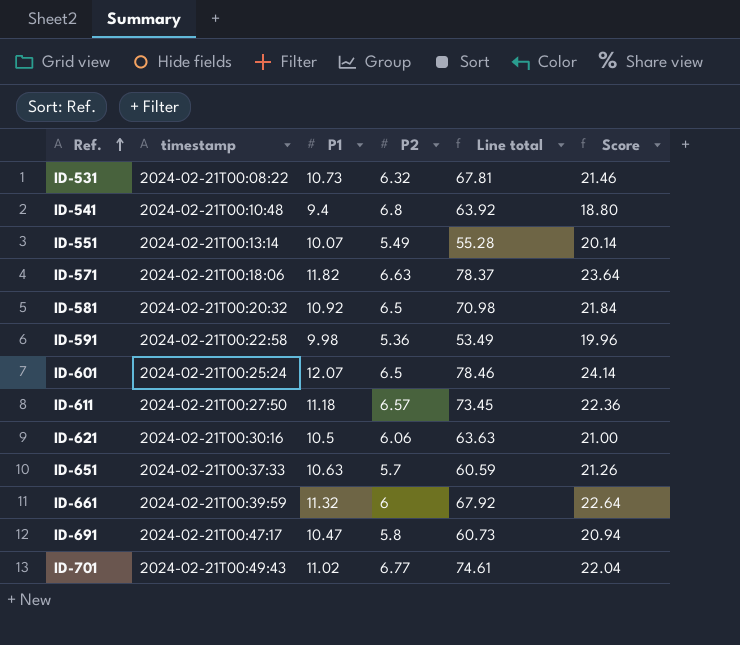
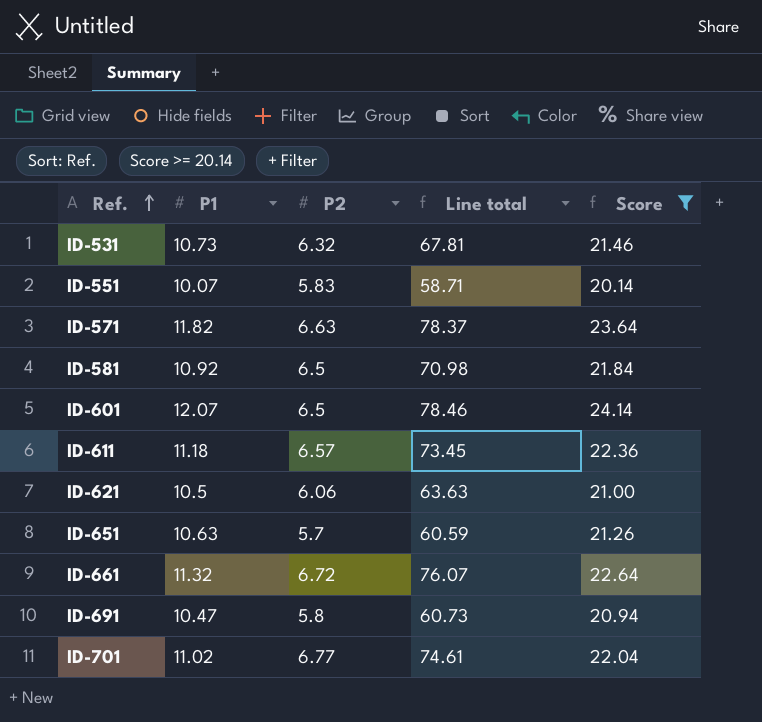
filter: none -> Score >= 20.14
column timestamp | position: 2 -> none
ID-551 | P2: 5.49 -> 5.83
ID-551 | Line total: 55.28 -> 58.71
ID-661 | P2: 6 -> 6.72
ID-661 | Line total: 67.92 -> 76.07

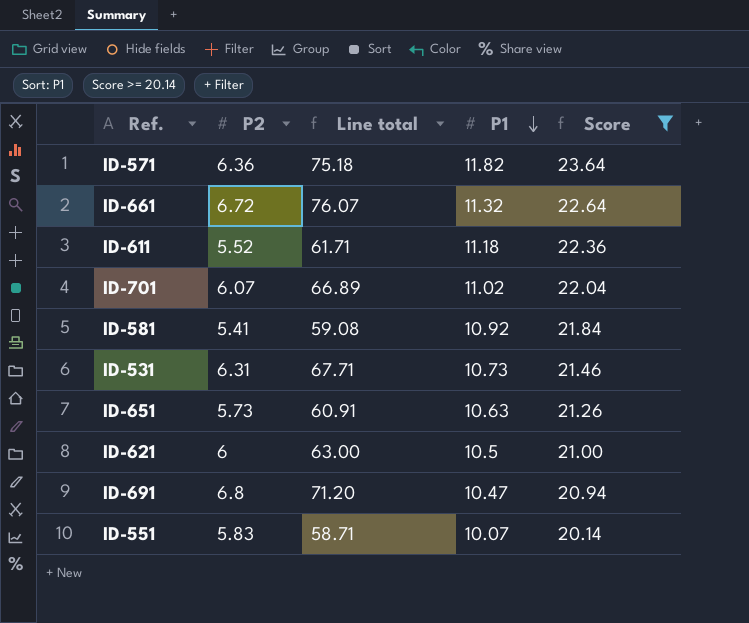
row order: Ref. ascending -> P1 descending
column P1 | position: 2 -> 4
row ID-601: 12.07 | 6.5 | 78.46 | 24.14 -> none
ID-571 | P2: 6.63 -> 6.36
ID-571 | Line total: 78.37 -> 75.18
ID-611 | P2: 6.57 -> 5.52
ID-611 | Line total: 73.45 -> 61.71
ID-701 | P2: 6.77 -> 6.07
ID-701 | Line total: 74.61 -> 66.89
ID-581 | P2: 6.5 -> 5.41
ID-581 | Line total: 70.98 -> 59.08
ID-531 | P2: 6.32 -> 6.31
ID-531 | Line total: 67.81 -> 67.71
ID-651 | P2: 5.7 -> 5.73
ID-651 | Line total: 60.59 -> 60.91
ID-621 | P2: 6.06 -> 6
ID-621 | Line total: 63.63 -> 63.00
ID-691 | P2: 5.8 -> 6.8
ID-691 | Line total: 60.73 -> 71.20

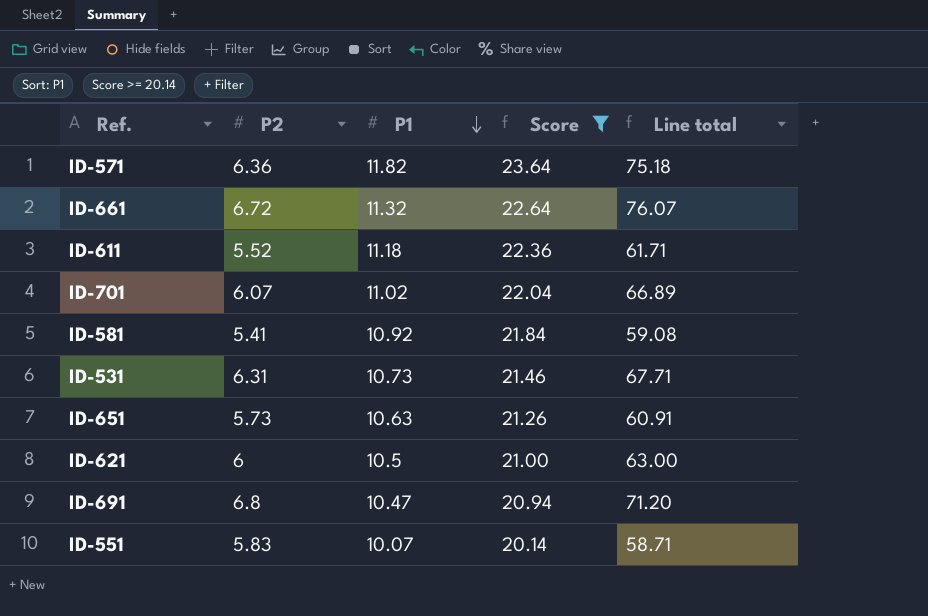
column Line total | position: 3 -> 5

